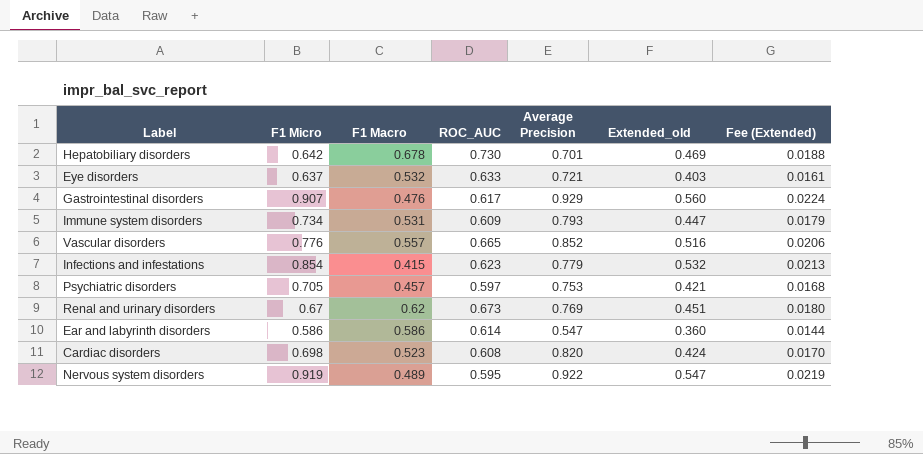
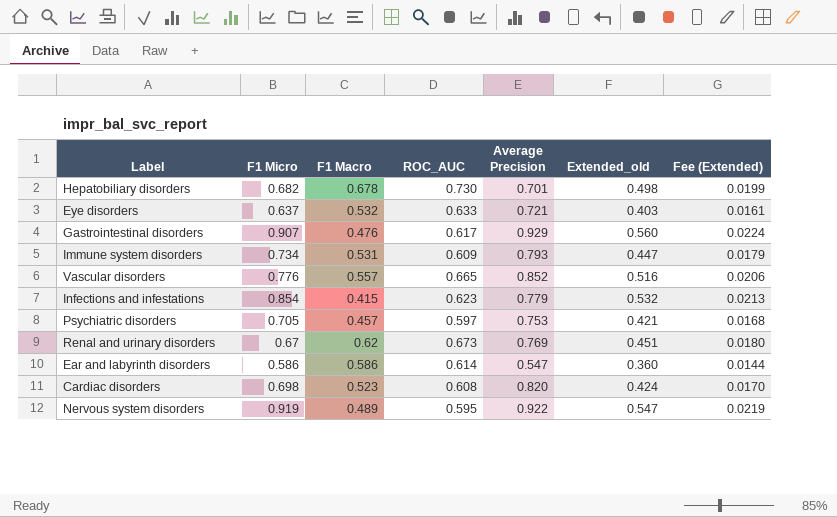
Hepatobiliary disorders | F1 Micro: 0.642 -> 0.682
Hepatobiliary disorders | Extended_old: 0.469 -> 0.498
Hepatobiliary disorders | Fee (Extended): 0.0188 -> 0.0199

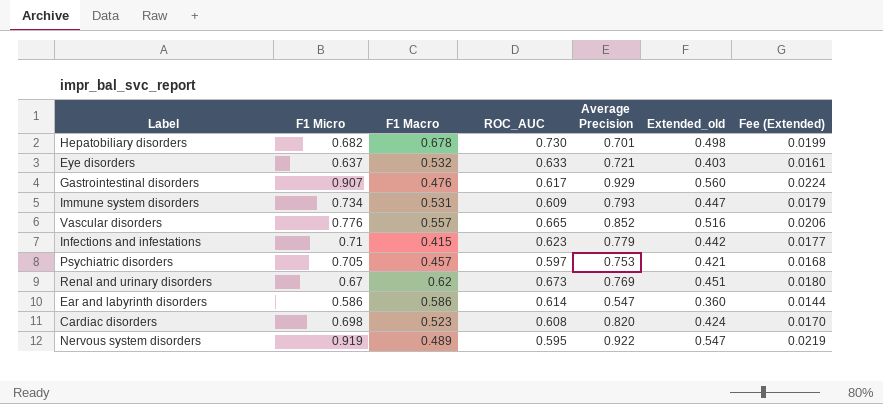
Infections and infestations | F1 Micro: 0.854 -> 0.71
Infections and infestations | Extended_old: 0.532 -> 0.442
Infections and infestations | Fee (Extended): 0.0213 -> 0.0177

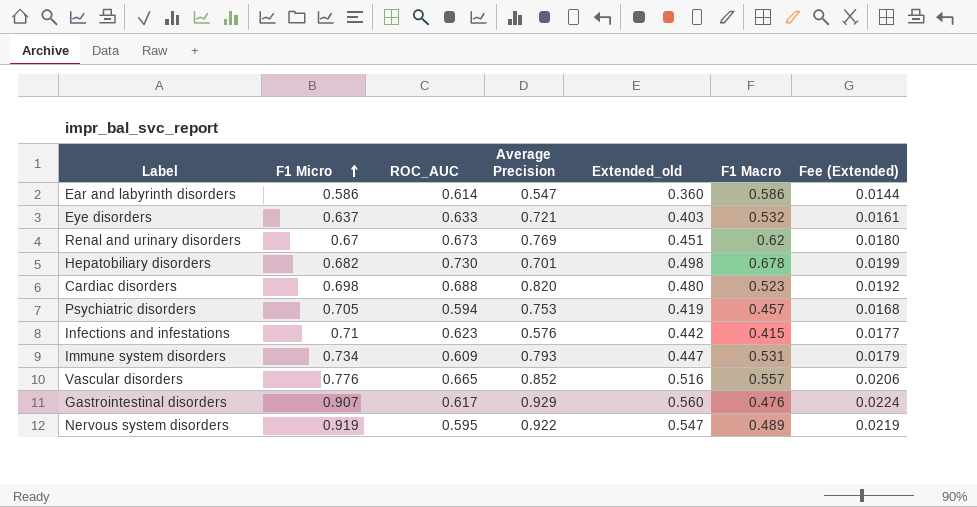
row order: none -> F1 Micro ascending
column F1 Macro | position: 3 -> 6
Cardiac disorders | ROC_AUC: 0.608 -> 0.688
Cardiac disorders | Extended_old: 0.424 -> 0.480
Cardiac disorders | Fee (Extended): 0.0170 -> 0.0192
Psychiatric disorders | ROC_AUC: 0.597 -> 0.594
Psychiatric disorders | Extended_old: 0.421 -> 0.419
Infections and infestations | Average Precision: 0.779 -> 0.576

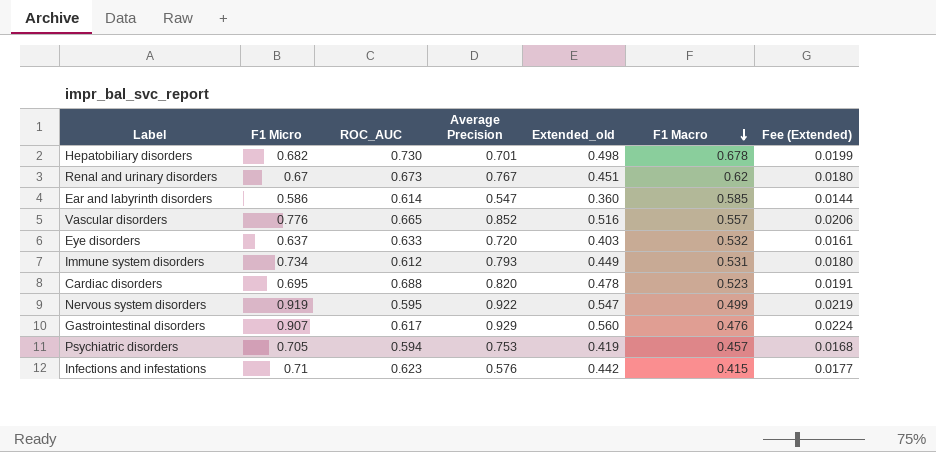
row order: F1 Micro ascending -> F1 Macro descending
Renal and urinary disorders | Average Precision: 0.769 -> 0.767
Ear and labyrinth disorders | F1 Macro: 0.586 -> 0.585
Eye disorders | Average Precision: 0.721 -> 0.720
Immune system disorders | ROC_AUC: 0.609 -> 0.612
Immune system disorders | Extended_old: 0.447 -> 0.449
Immune system disorders | Fee (Extended): 0.0179 -> 0.0180
Cardiac disorders | F1 Micro: 0.698 -> 0.695
Cardiac disorders | Extended_old: 0.480 -> 0.478
Cardiac disorders | Fee (Extended): 0.0192 -> 0.0191
Nervous system disorders | F1 Macro: 0.489 -> 0.499

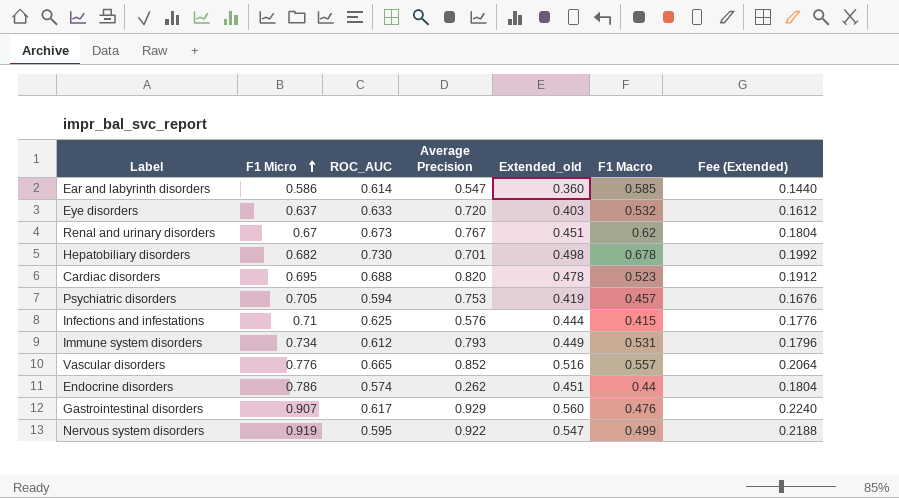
row order: F1 Macro descending -> F1 Micro ascending
column Fee (Extended) | formula: [Extended_old] * 0.04 -> [Extended_old] * 0.4
Infections and infestations | ROC_AUC: 0.623 -> 0.625
Infections and infestations | Extended_old: 0.442 -> 0.444
row Endocrine disorders: none -> 0.786 | 0.574 | 0.262 | 0.451 | 0.44 | 0.1804

